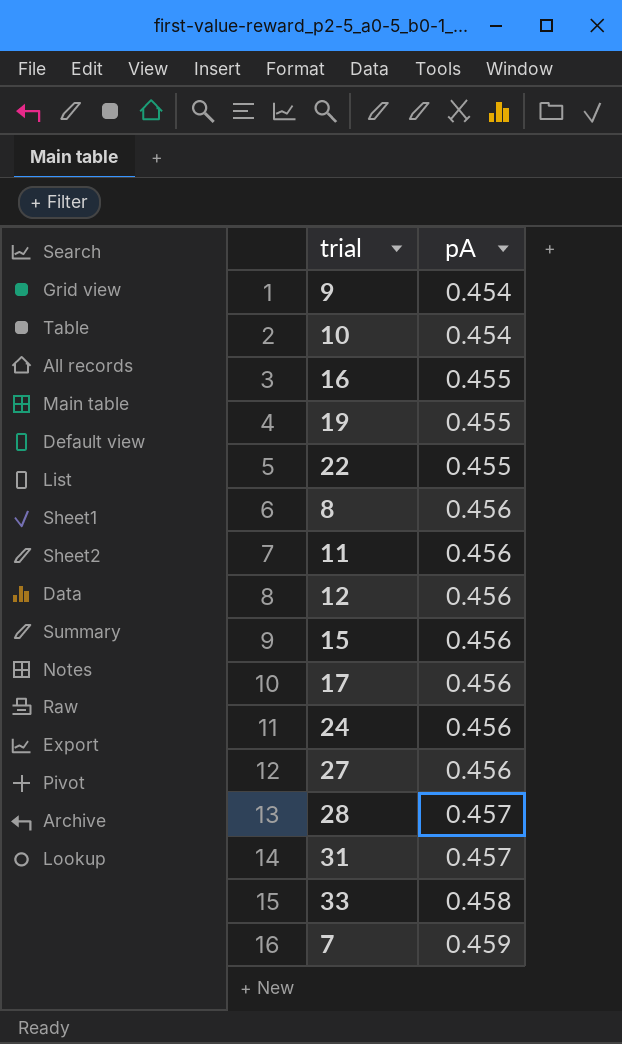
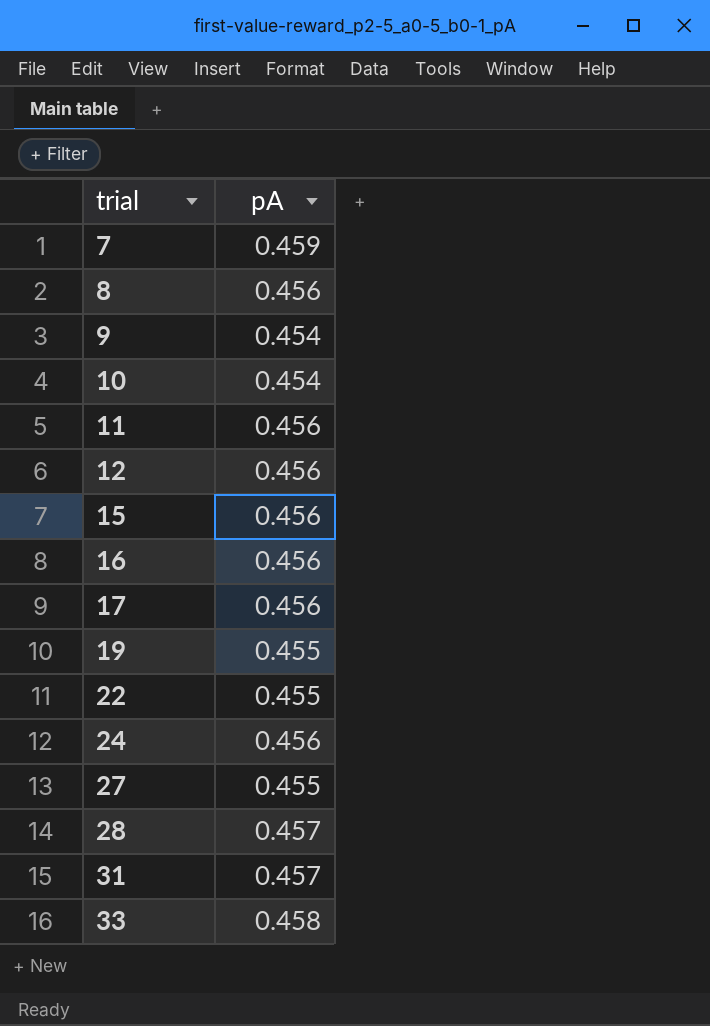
row order: pA ascending -> trial ascending
16 | pA: 0.455 -> 0.456
27 | pA: 0.456 -> 0.455

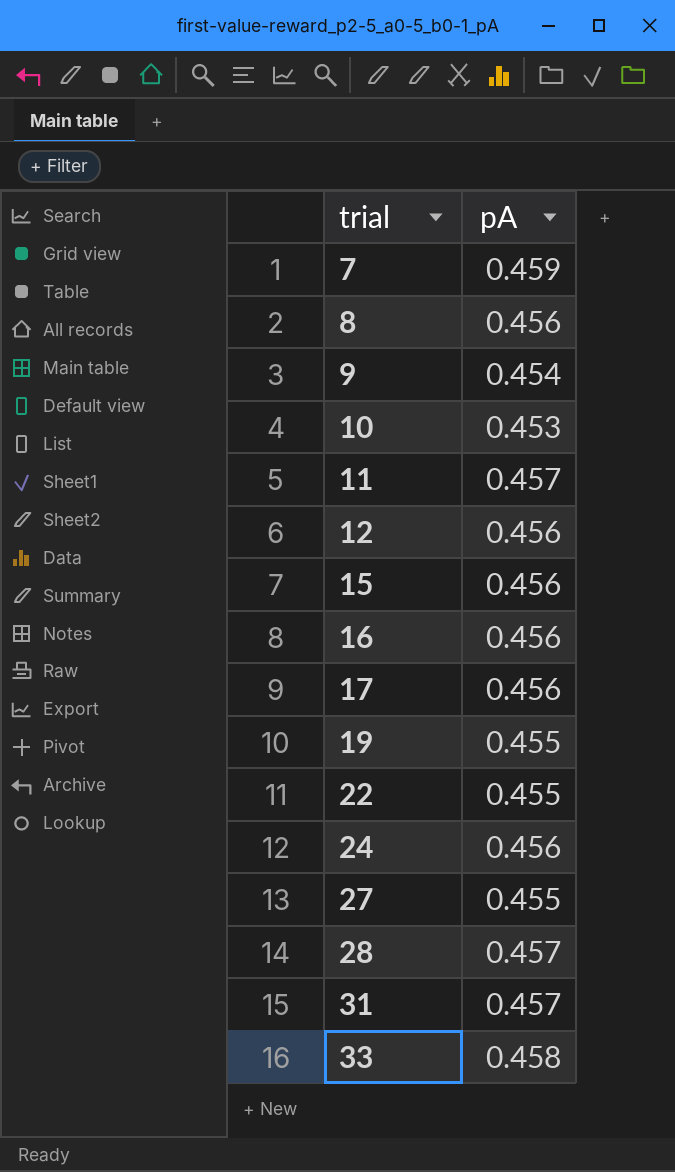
10 | pA: 0.454 -> 0.453
11 | pA: 0.456 -> 0.457

